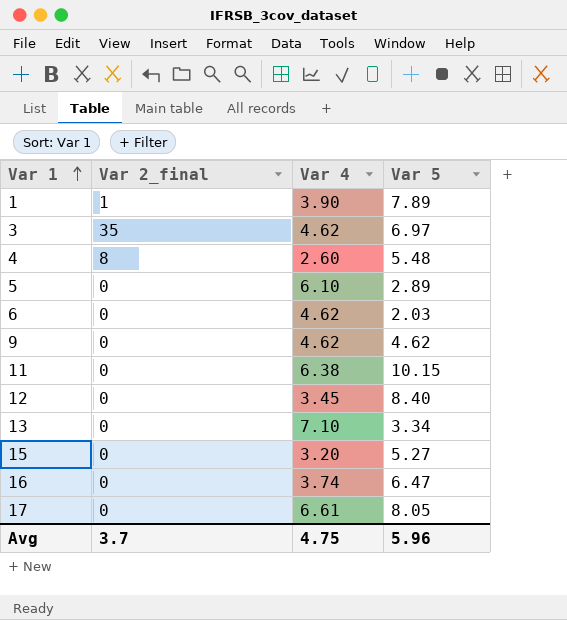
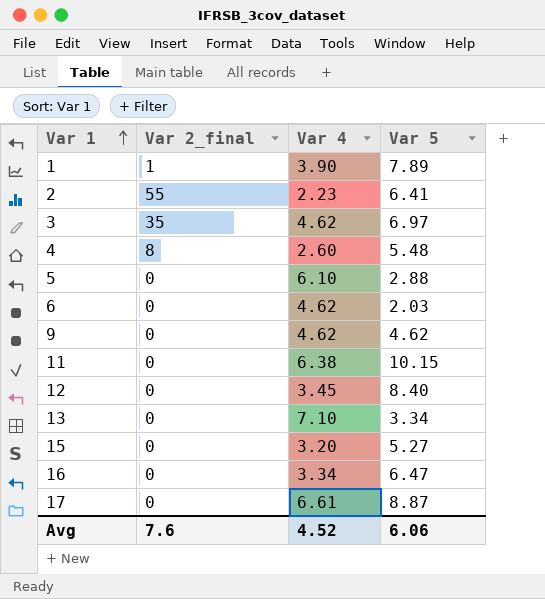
row 2: none -> 55 | 2.23 | 6.41
5 | Var 5: 2.89 -> 2.88
16 | Var 4: 3.74 -> 3.34
17 | Var 5: 8.05 -> 8.87
Avg | Var 2_final: 3.7 -> 7.6
Avg | Var 4: 4.75 -> 4.52
Avg | Var 5: 5.96 -> 6.06

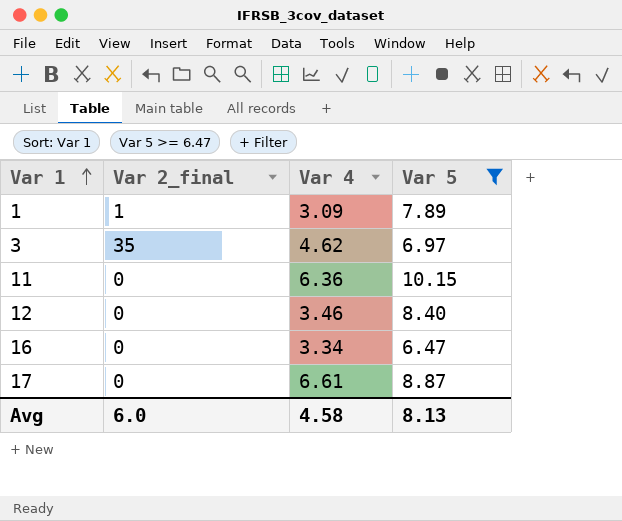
filter: none -> Var 5 >= 6.47
1 | Var 4: 3.90 -> 3.09
11 | Var 4: 6.38 -> 6.36
12 | Var 4: 3.45 -> 3.46
Avg | Var 2_final: 7.6 -> 6.0
Avg | Var 4: 4.52 -> 4.58
Avg | Var 5: 6.06 -> 8.13

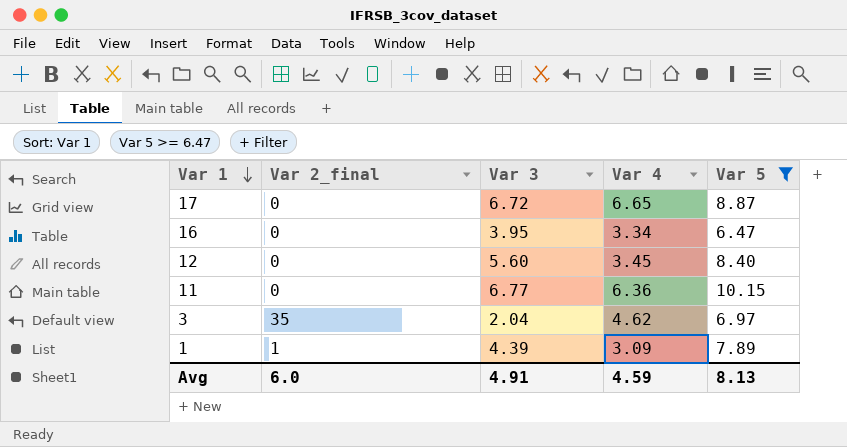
row order: Var 1 ascending -> Var 1 descending
column Var 3 | position: none -> 3
17 | Var 4: 6.61 -> 6.65
12 | Var 4: 3.46 -> 3.45
Avg | Var 4: 4.58 -> 4.59

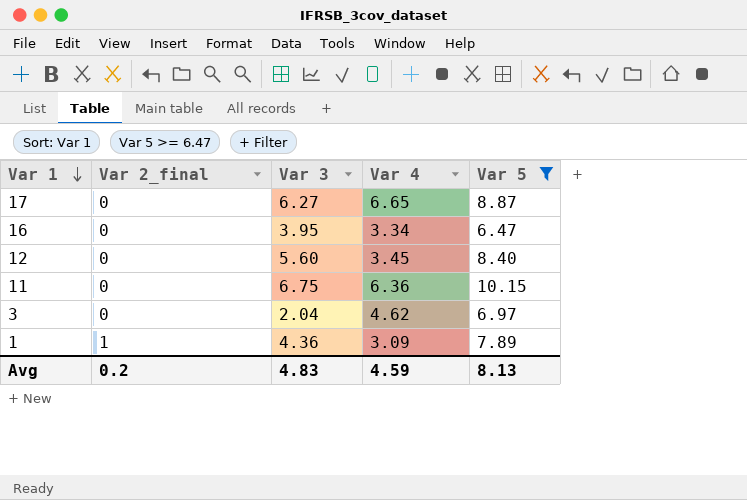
17 | Var 3: 6.72 -> 6.27
11 | Var 3: 6.77 -> 6.75
3 | Var 2_final: 35 -> 0
1 | Var 3: 4.39 -> 4.36
Avg | Var 2_final: 6.0 -> 0.2
Avg | Var 3: 4.91 -> 4.83

